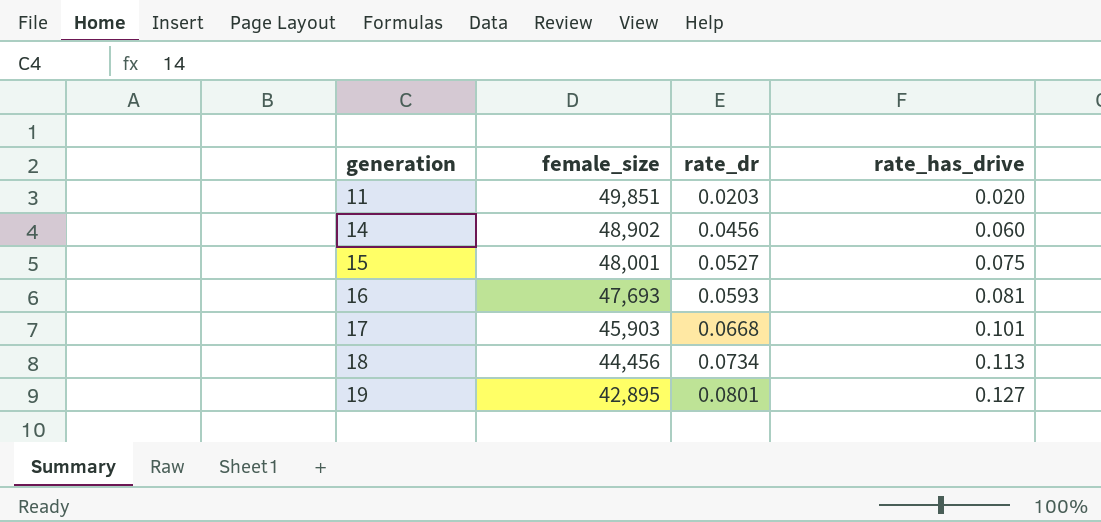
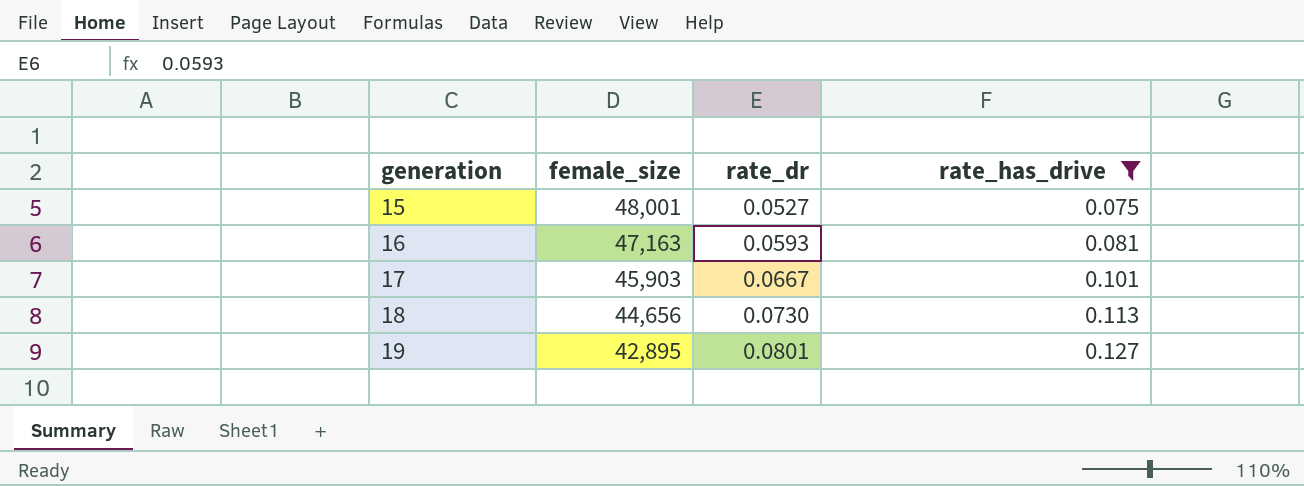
filter: none -> rate_has_drive >= 0.075
16 | female_size: 47,693 -> 47,163
17 | rate_dr: 0.0668 -> 0.0667
18 | female_size: 44,456 -> 44,656
18 | rate_dr: 0.0734 -> 0.0730

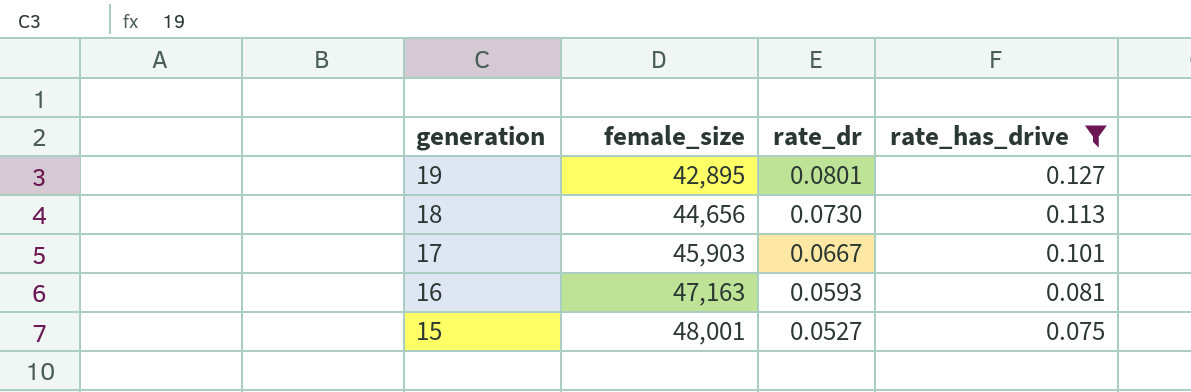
row order: generation ascending -> generation descending

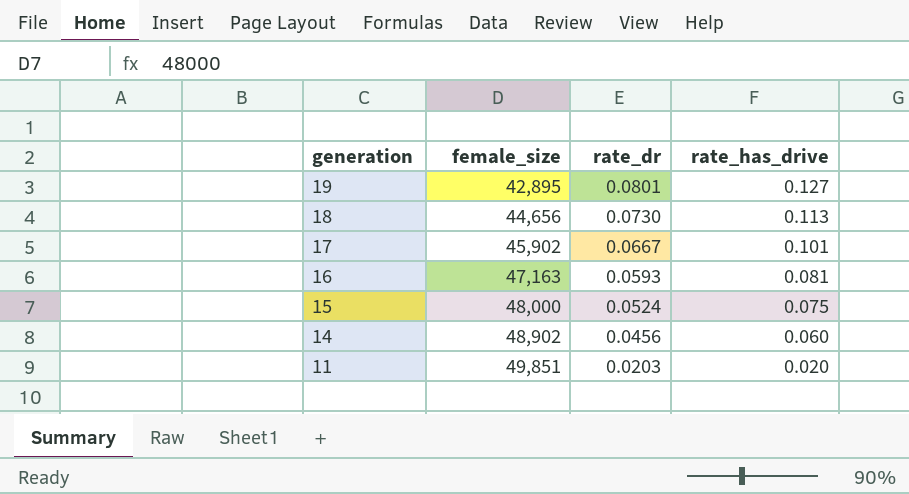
filter: rate_has_drive >= 0.075 -> none
17 | female_size: 45,903 -> 45,902
15 | female_size: 48,001 -> 48,000
15 | rate_dr: 0.0527 -> 0.0524

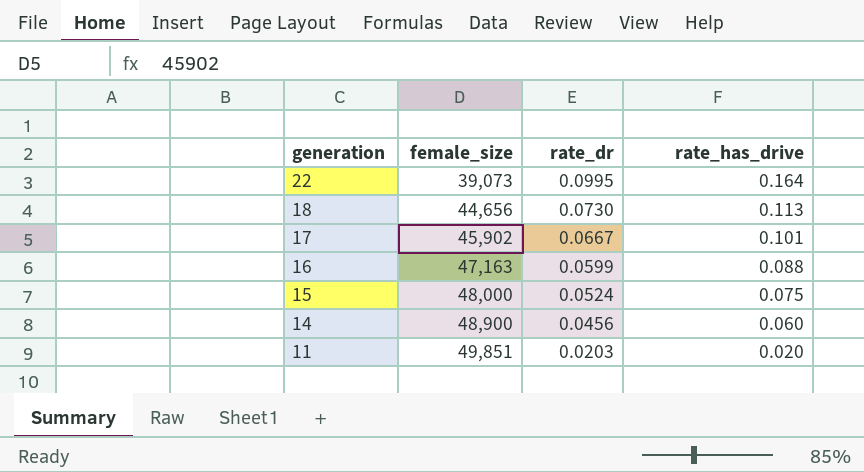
row 19: 42,895 | 0.0801 | 0.127 -> none
row 22: none -> 39,073 | 0.0995 | 0.164
16 | rate_dr: 0.0593 -> 0.0599
16 | rate_has_drive: 0.081 -> 0.088
14 | female_size: 48,902 -> 48,900

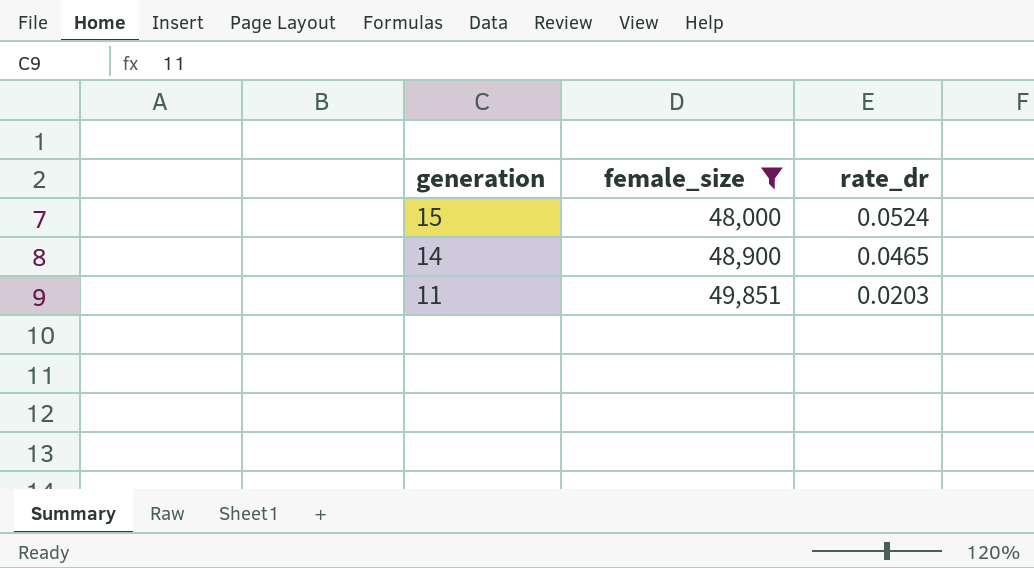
filter: none -> female_size >= 48,000
column rate_has_drive | position: 4 -> none
14 | rate_dr: 0.0456 -> 0.0465

